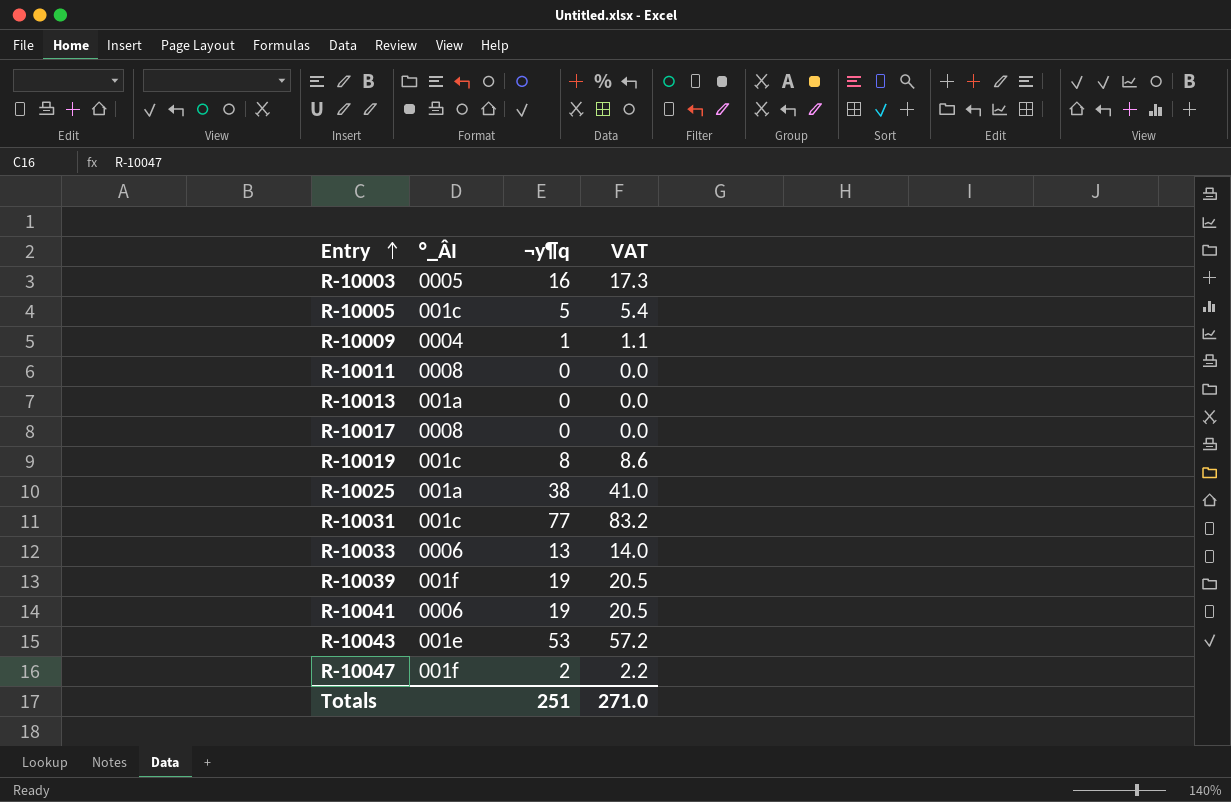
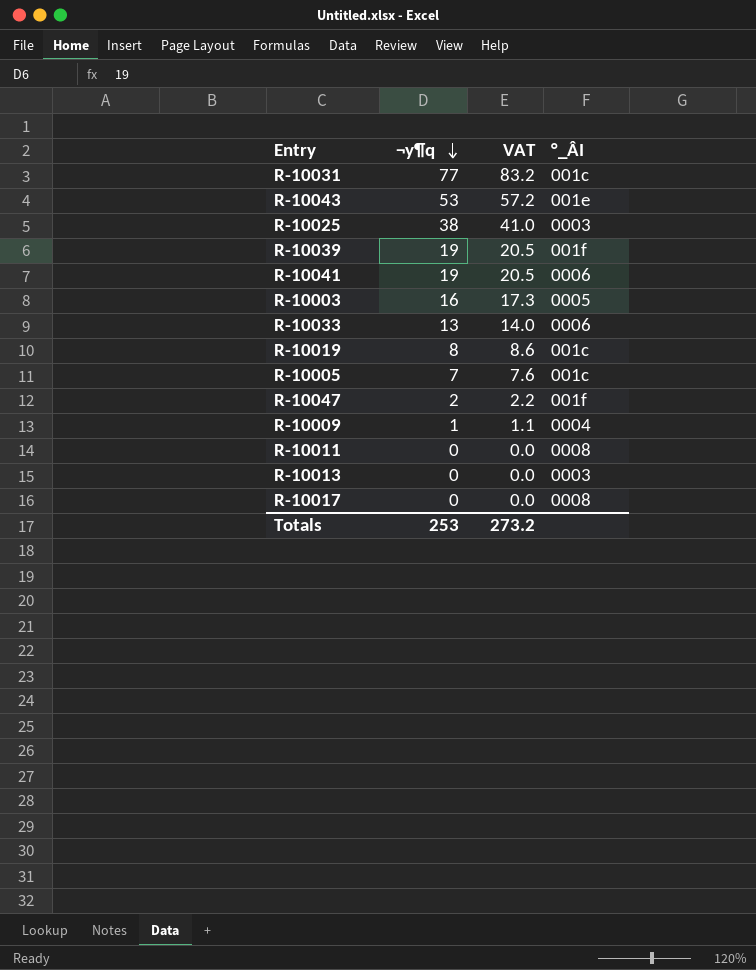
row order: Entry ascending -> ¬y¶q descending
column °_ÂI | position: 2 -> 4
R-10025 | °_ÂI: 001a -> 0003
R-10005 | ¬y¶q: 5 -> 7
R-10005 | VAT: 5.4 -> 7.6
R-10013 | °_ÂI: 001a -> 0003
Totals | ¬y¶q: 251 -> 253
Totals | VAT: 271.0 -> 273.2

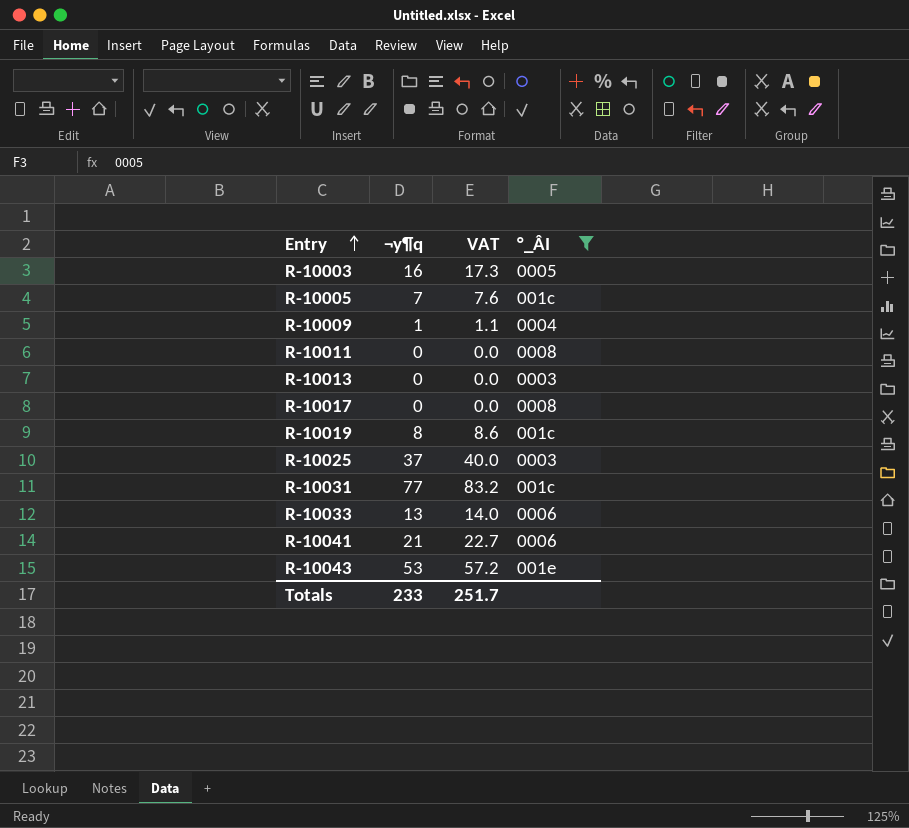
filter: none -> °_ÂI != 001f
row order: ¬y¶q descending -> Entry ascending
R-10025 | ¬y¶q: 38 -> 37
R-10025 | VAT: 41.0 -> 40.0
R-10041 | ¬y¶q: 19 -> 21
R-10041 | VAT: 20.5 -> 22.7
Totals | ¬y¶q: 253 -> 233
Totals | VAT: 273.2 -> 251.7

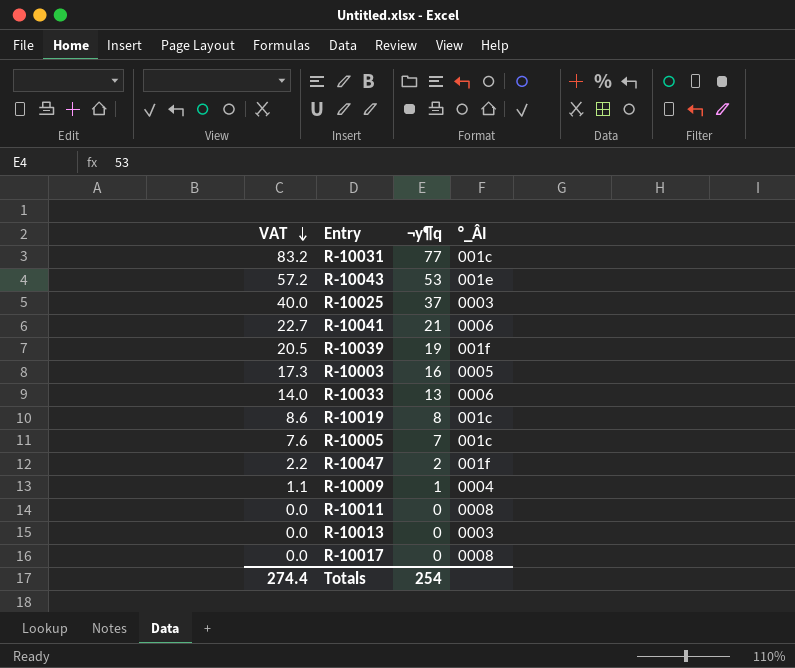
filter: °_ÂI != 001f -> none
row order: Entry ascending -> VAT descending
column VAT | position: 3 -> 1
Totals | VAT: 251.7 -> 274.4
Totals | ¬y¶q: 233 -> 254

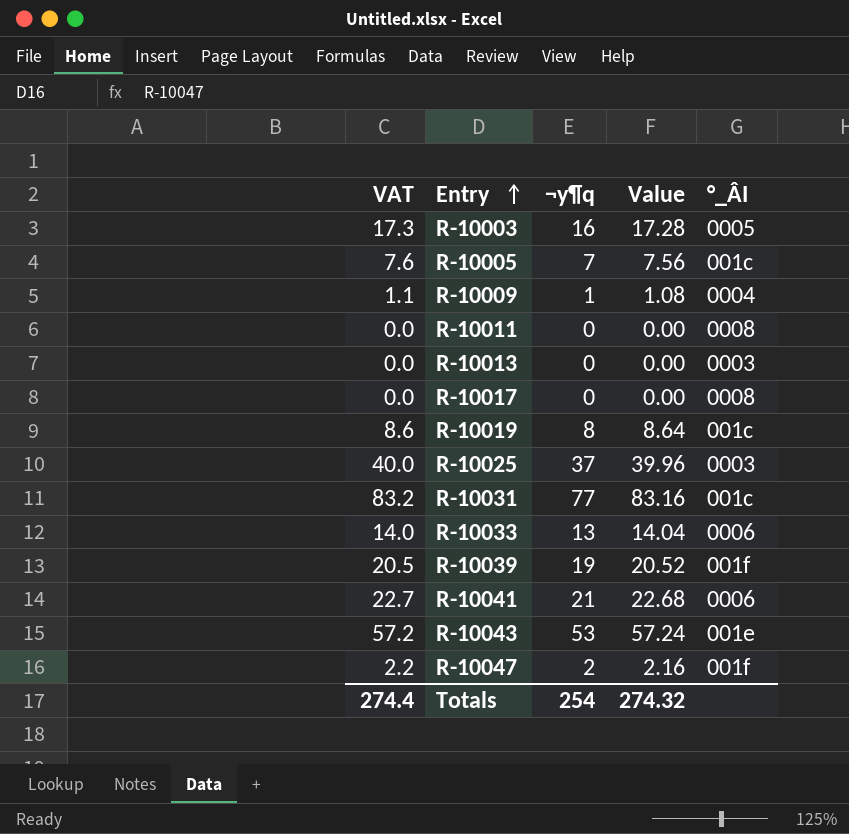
row order: VAT descending -> Entry ascending
column Value | formula: none -> [¬y¶q] * 1.08

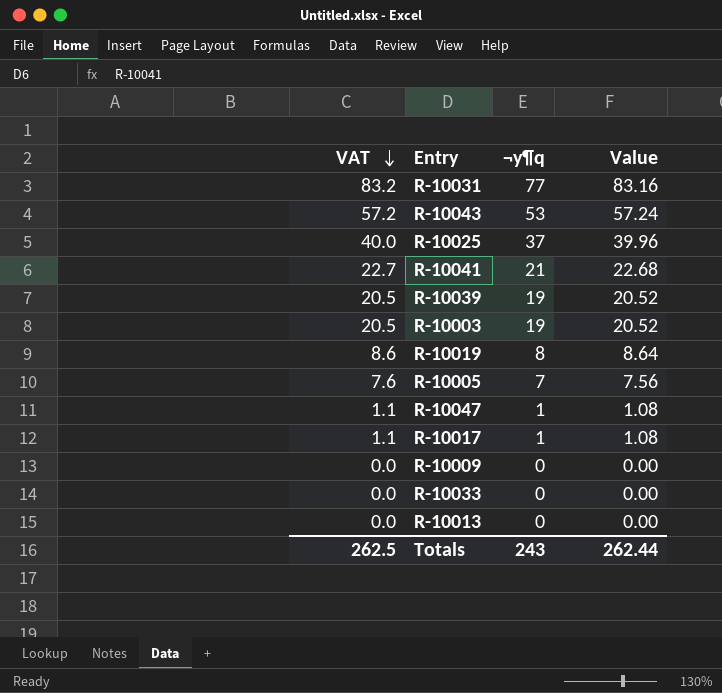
row order: Entry ascending -> VAT descending
column °_ÂI | position: 5 -> none
row R-10011: 0.0 | 0 | 0.00 | 0008 -> none
R-10003 | VAT: 17.3 -> 20.5
R-10003 | ¬y¶q: 16 -> 19
R-10003 | Value: 17.28 -> 20.52
R-10047 | VAT: 2.2 -> 1.1
R-10047 | ¬y¶q: 2 -> 1
R-10047 | Value: 2.16 -> 1.08
R-10017 | VAT: 0.0 -> 1.1
R-10017 | ¬y¶q: 0 -> 1
R-10017 | Value: 0.00 -> 1.08
R-10009 | VAT: 1.1 -> 0.0
R-10009 | ¬y¶q: 1 -> 0
R-10009 | Value: 1.08 -> 0.00
R-10033 | VAT: 14.0 -> 0.0
R-10033 | ¬y¶q: 13 -> 0
R-10033 | Value: 14.04 -> 0.00
Totals | VAT: 274.4 -> 262.5
Totals | ¬y¶q: 254 -> 243
Totals | Value: 274.32 -> 262.44

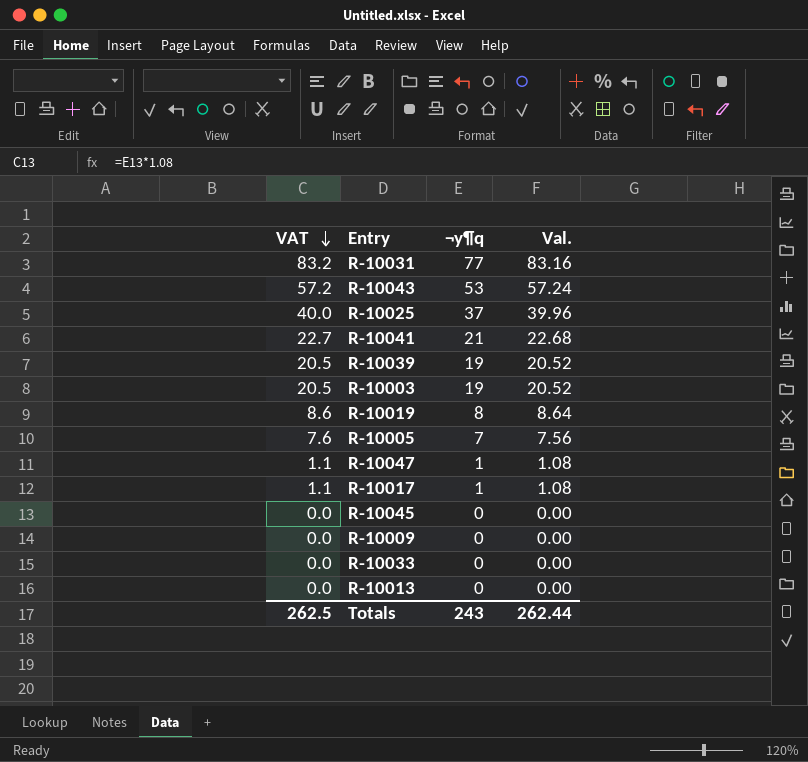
column name: Value -> Val.
row R-10045: none -> 0.0 | 0 | 0.00

